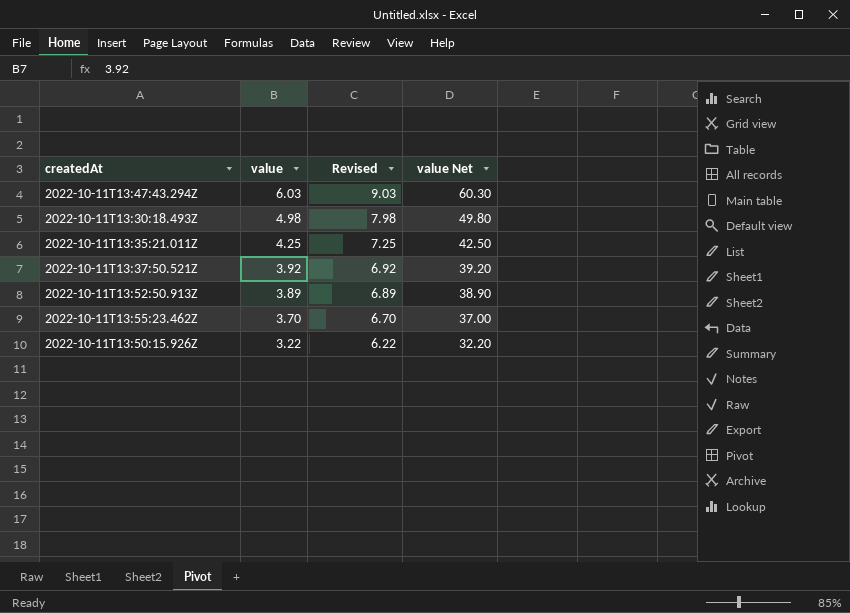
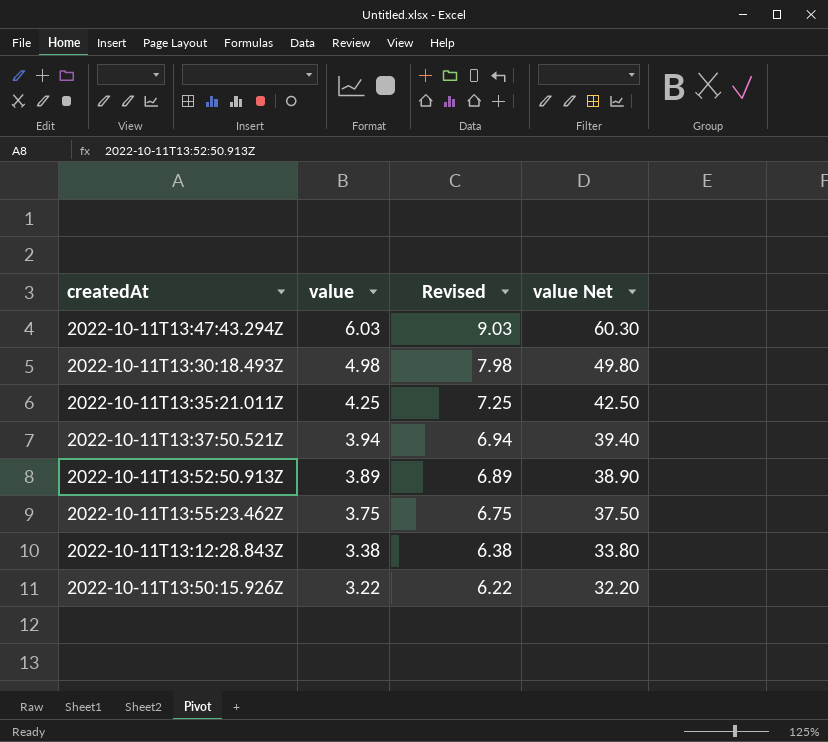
2022-10-11T13:37:50.521Z | value: 3.92 -> 3.94
2022-10-11T13:37:50.521Z | Revised: 6.92 -> 6.94
2022-10-11T13:37:50.521Z | value Net: 39.20 -> 39.40
2022-10-11T13:55:23.462Z | value: 3.70 -> 3.75
2022-10-11T13:55:23.462Z | Revised: 6.70 -> 6.75
2022-10-11T13:55:23.462Z | value Net: 37.00 -> 37.50
row 2022-10-11T13:12:28.843Z: none -> 3.38 | 6.38 | 33.80

